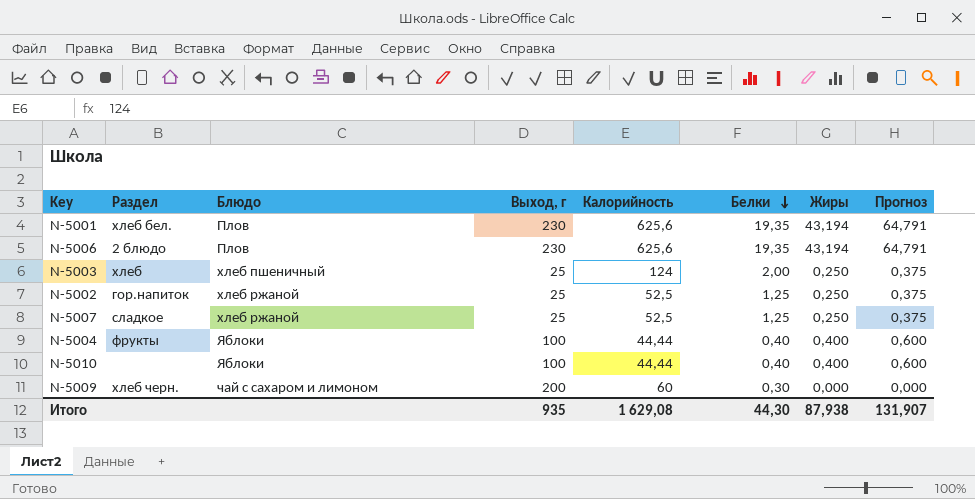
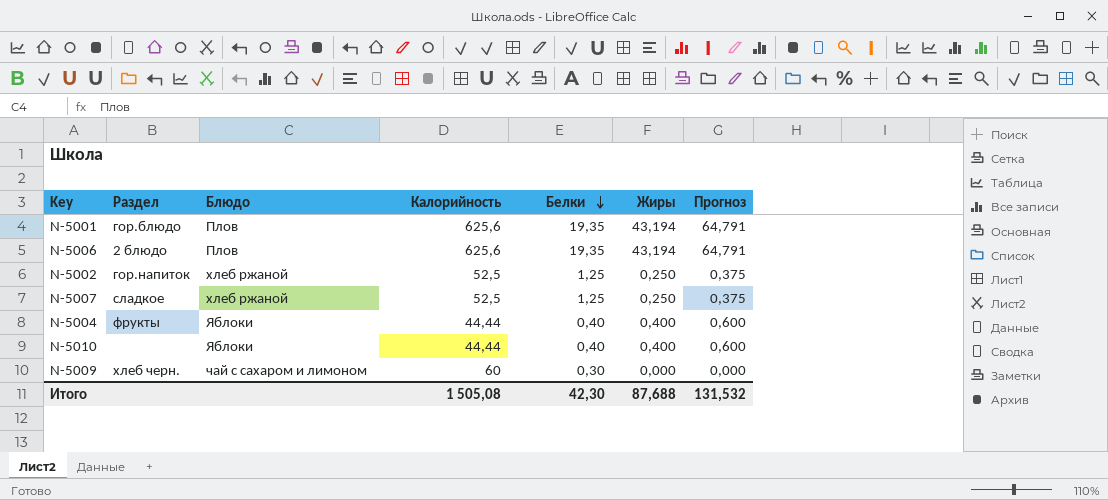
column Выход, г | position: 4 -> none
row N-5003: хлеб | хлеб пшеничный | 25 | 124 | 2,00 | 0,250 | 0,375 -> none
N-5001 | Раздел: хлеб бел. -> гор.блюдо
Итого | Калорийность: 1 629,08 -> 1 505,08
Итого | Белки: 44,30 -> 42,30
Итого | Жиры: 87,938 -> 87,688
Итого | Прогноз: 131,907 -> 131,532

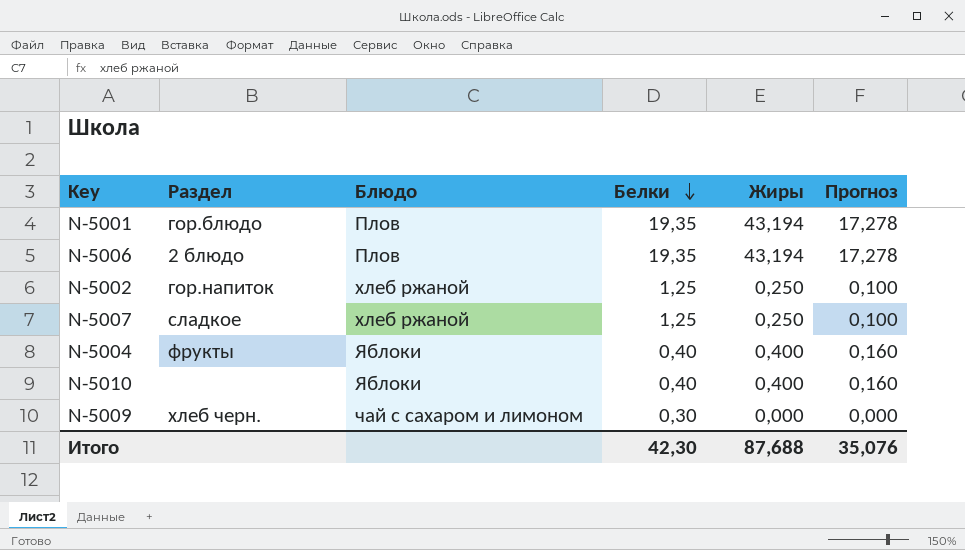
column Калорийность | position: 4 -> none
column Прогноз | formula: [Жиры] * 1,5 -> [Жиры] * 0,4
Итого | Прогноз: 131,532 -> 35,076

